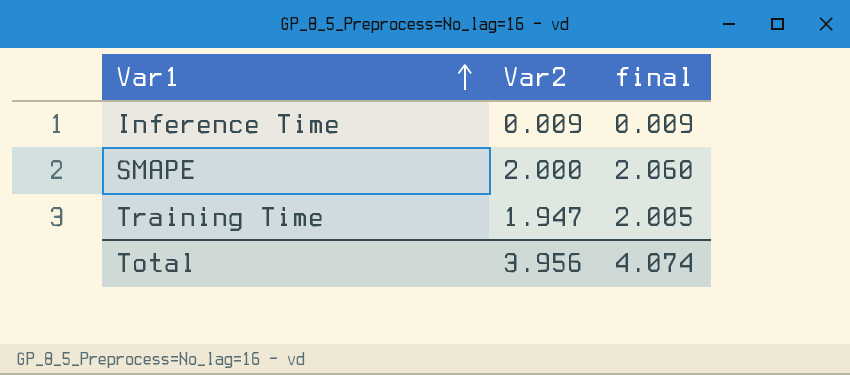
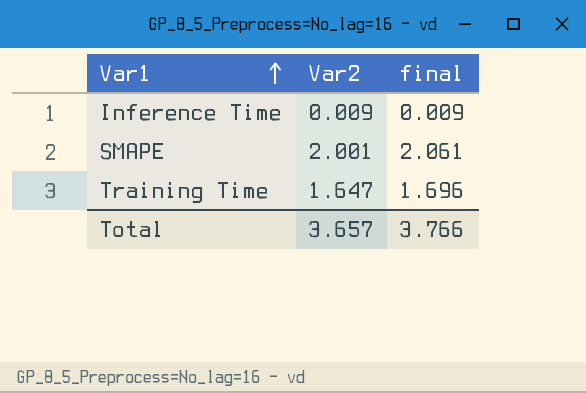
SMAPE | Var2: 2.000 -> 2.001
SMAPE | final: 2.060 -> 2.061
Training Time | Var2: 1.947 -> 1.647
Training Time | final: 2.005 -> 1.696
Total | Var2: 3.956 -> 3.657
Total | final: 4.074 -> 3.766

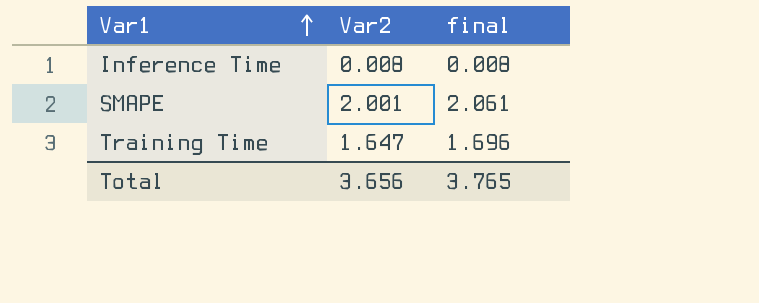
Inference Time | Var2: 0.009 -> 0.008
Inference Time | final: 0.009 -> 0.008
Total | Var2: 3.657 -> 3.656
Total | final: 3.766 -> 3.765

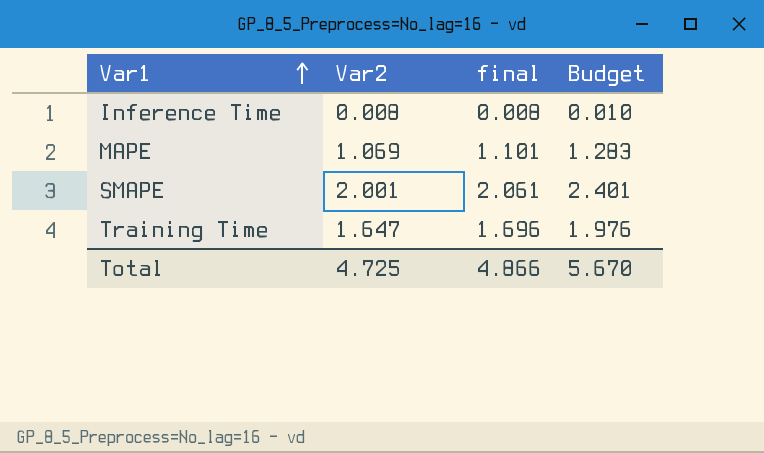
column Budget | formula: none -> [Var2] * 1.2
row MAPE: none -> 1.069 | 1.101 | 1.283
Total | Var2: 3.656 -> 4.725
Total | final: 3.765 -> 4.866

